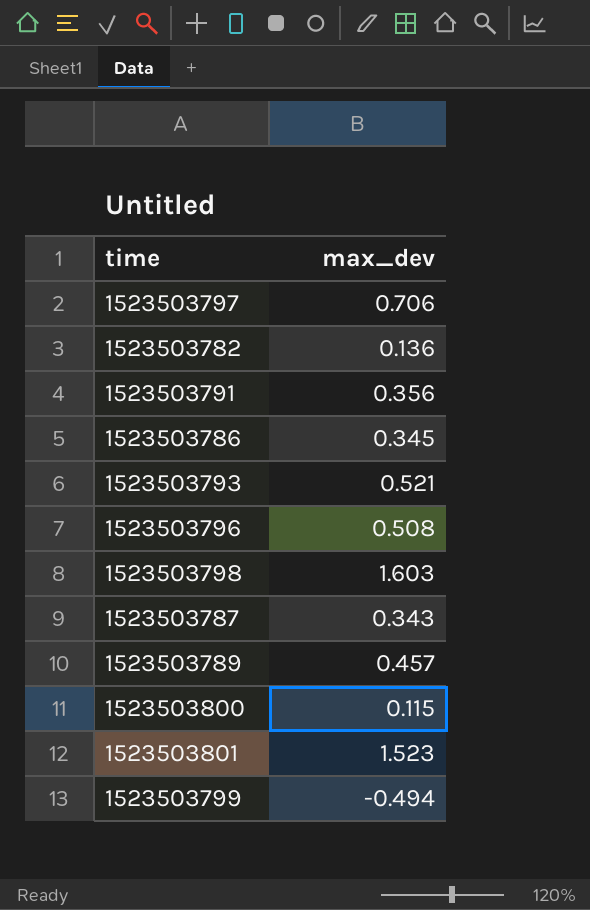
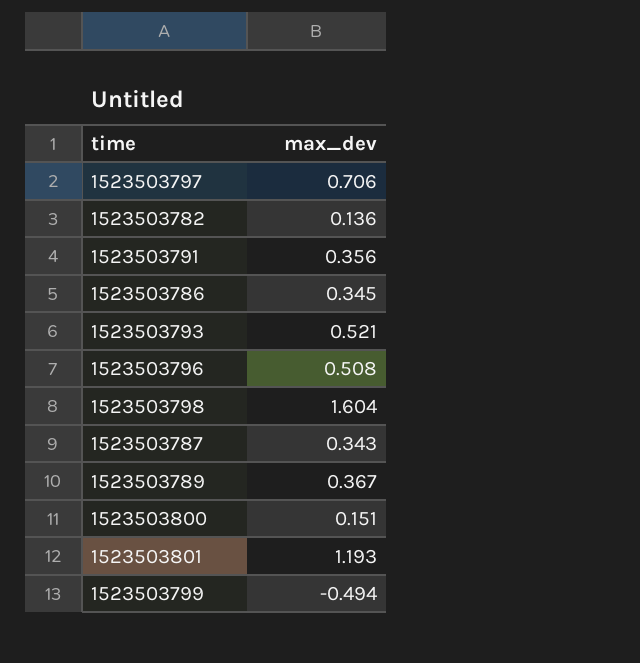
1523503798 | max_dev: 1.603 -> 1.604
1523503789 | max_dev: 0.457 -> 0.367
1523503800 | max_dev: 0.115 -> 0.151
1523503801 | max_dev: 1.523 -> 1.193

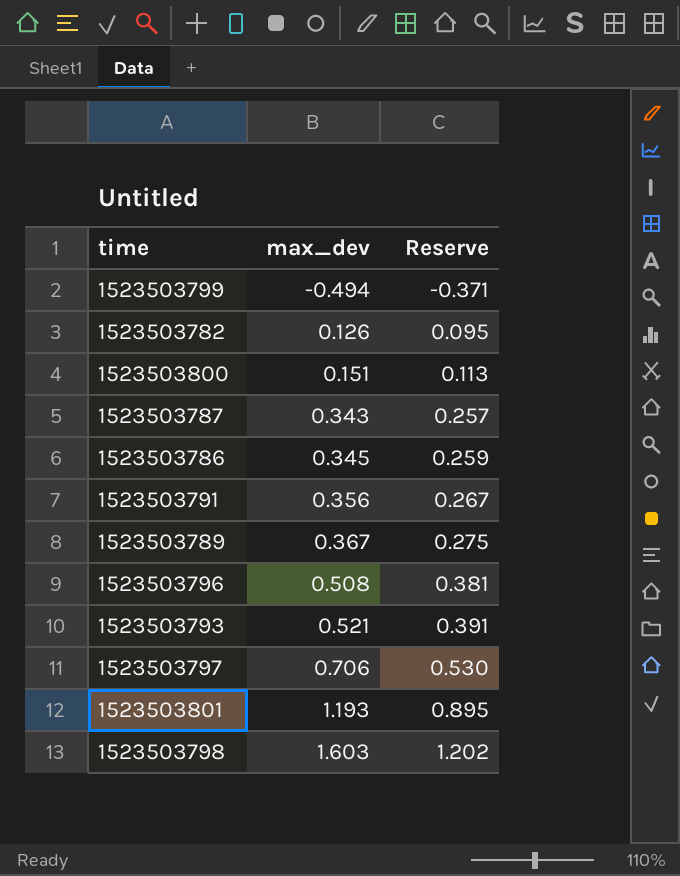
row order: none -> max_dev ascending
column Reserve | formula: none -> [max_dev] * 0.75
1523503782 | max_dev: 0.136 -> 0.126
1523503798 | max_dev: 1.604 -> 1.603

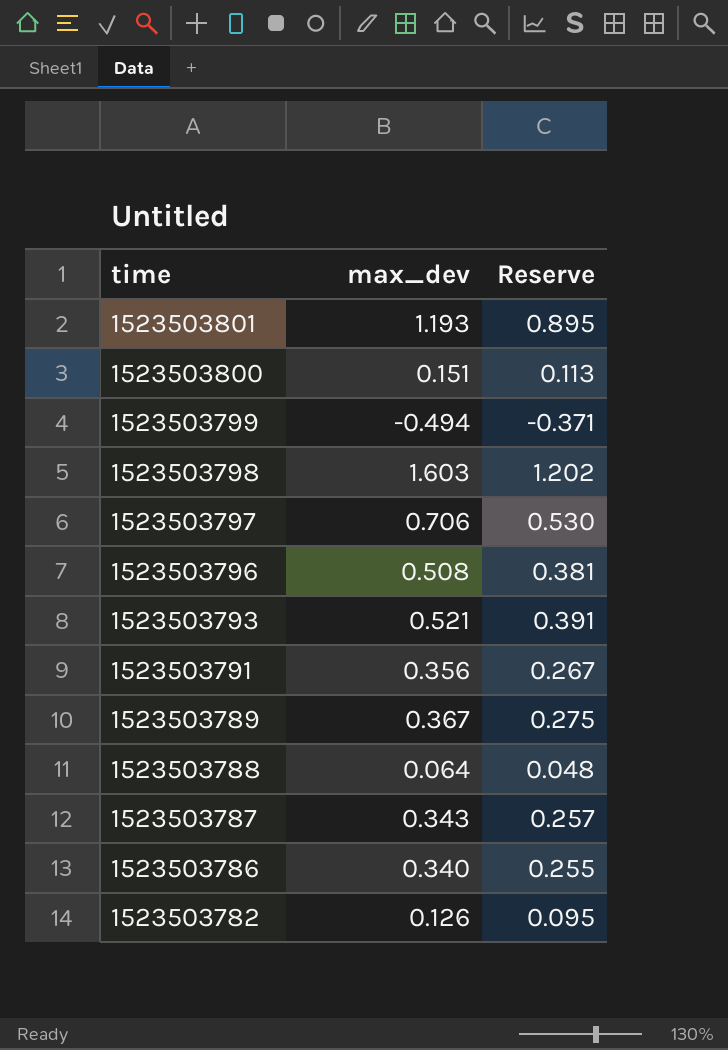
row order: max_dev ascending -> time descending
row 1523503788: none -> 0.064 | 0.048
1523503786 | max_dev: 0.345 -> 0.340
1523503786 | Reserve: 0.259 -> 0.255

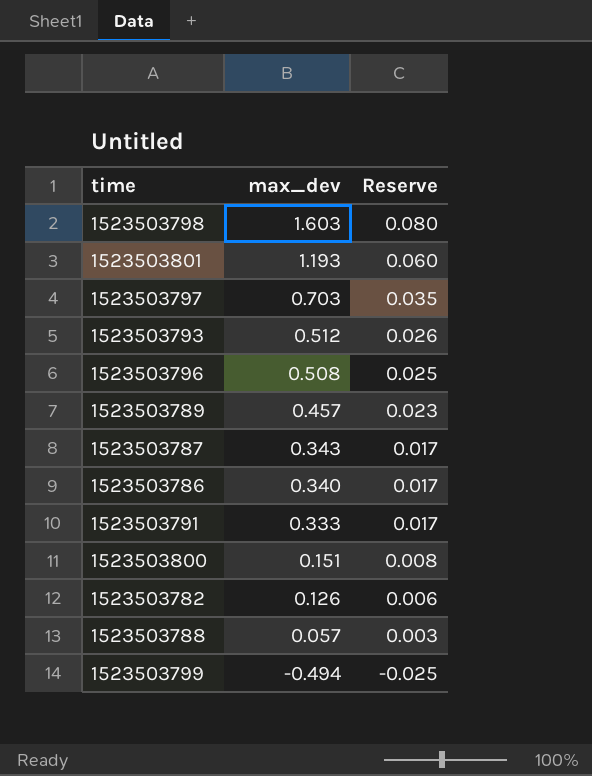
row order: time descending -> max_dev descending
column Reserve | formula: [max_dev] * 0.75 -> [max_dev] * 0.05
1523503797 | max_dev: 0.706 -> 0.703
1523503793 | max_dev: 0.521 -> 0.512
1523503789 | max_dev: 0.367 -> 0.457
1523503791 | max_dev: 0.356 -> 0.333
1523503788 | max_dev: 0.064 -> 0.057

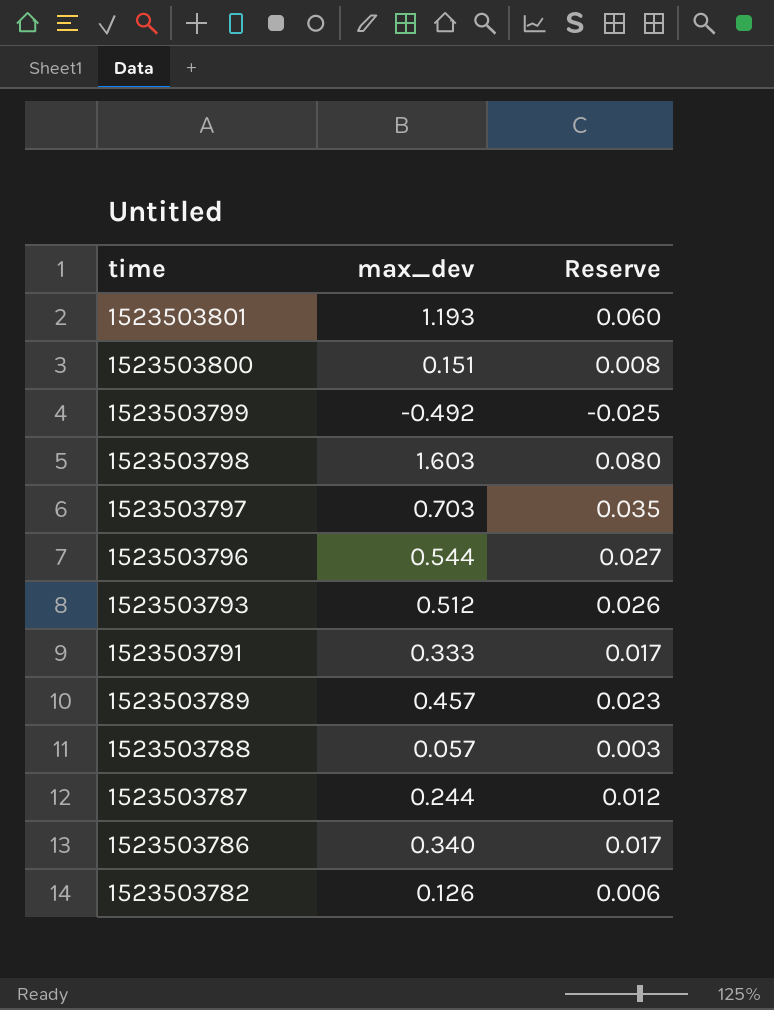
row order: max_dev descending -> time descending
1523503799 | max_dev: -0.494 -> -0.492
1523503796 | max_dev: 0.508 -> 0.544
1523503796 | Reserve: 0.025 -> 0.027
1523503787 | max_dev: 0.343 -> 0.244
1523503787 | Reserve: 0.017 -> 0.012

